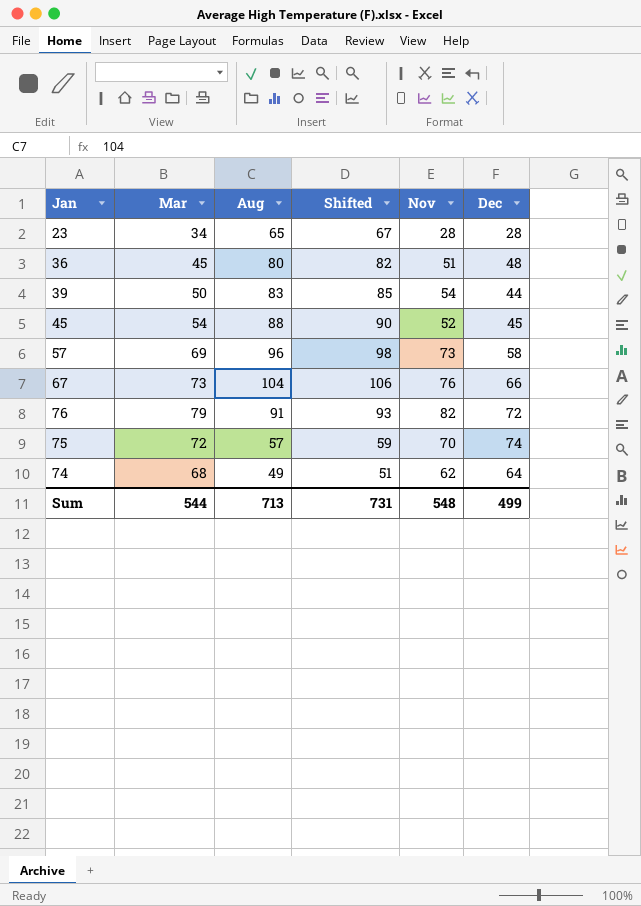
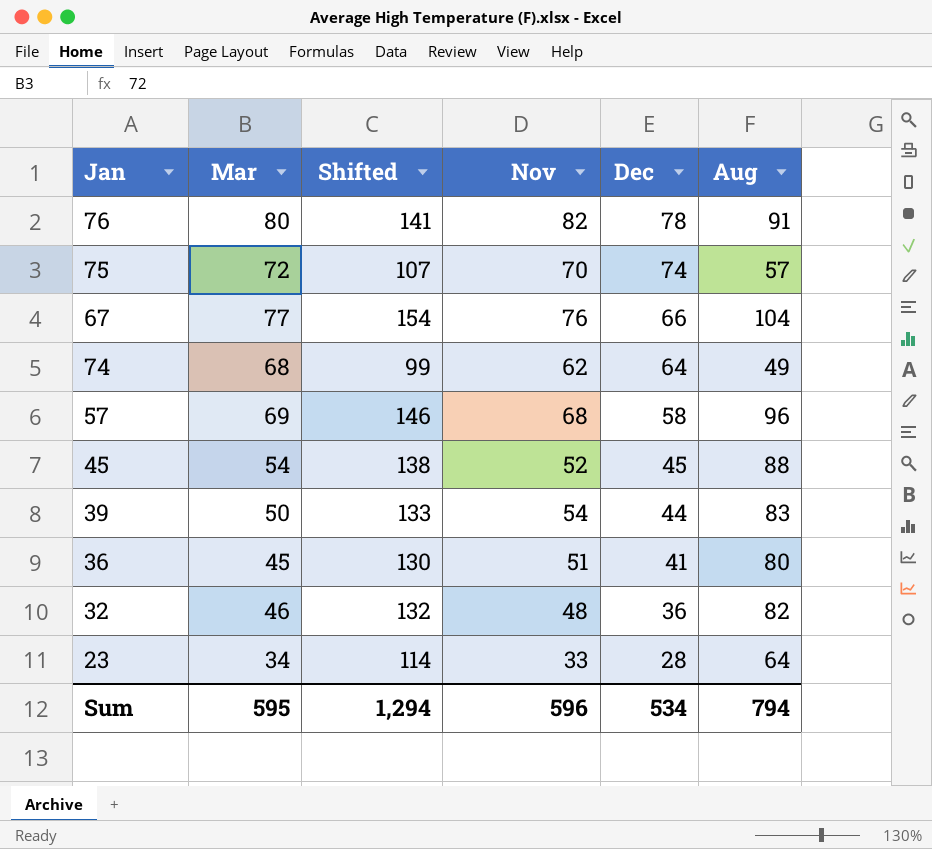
row order: none -> Dec descending
column Shifted | formula: [Aug] + 2 -> [Aug] + 50
column Aug | position: 3 -> 6
76 | Mar: 79 -> 80
76 | Dec: 72 -> 78
67 | Mar: 73 -> 77
57 | Nov: 73 -> 68
36 | Dec: 48 -> 41
row 32: none -> 46 | 132 | 48 | 36 | 82
23 | Nov: 28 -> 33
23 | Aug: 65 -> 64
Sum | Mar: 544 -> 595
Sum | Shifted: 731 -> 1,294
Sum | Nov: 548 -> 596
Sum | Dec: 499 -> 534
Sum | Aug: 713 -> 794

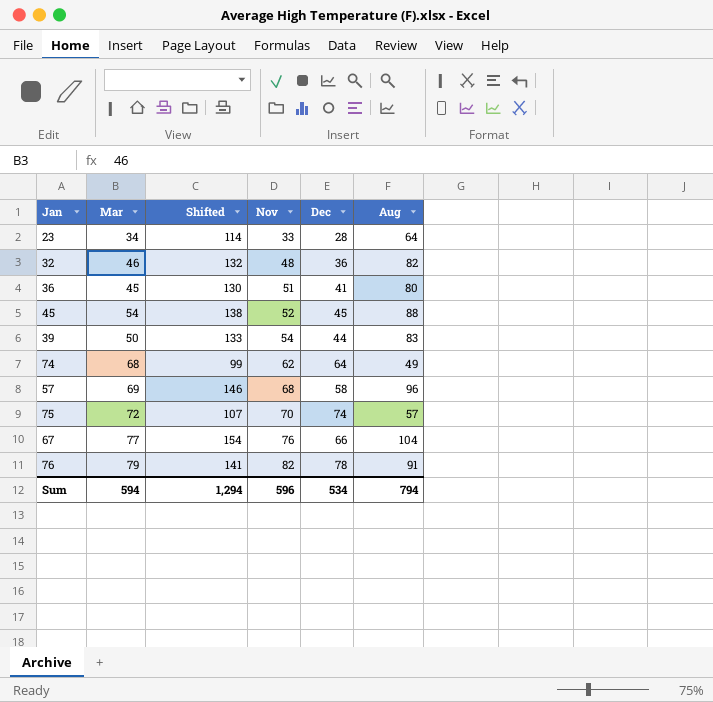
row order: Dec descending -> Nov ascending
76 | Mar: 80 -> 79
Sum | Mar: 595 -> 594

